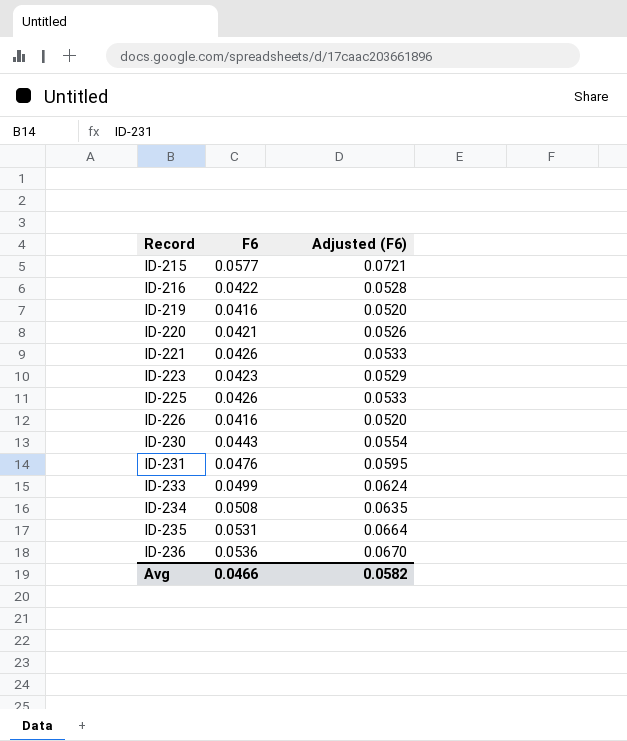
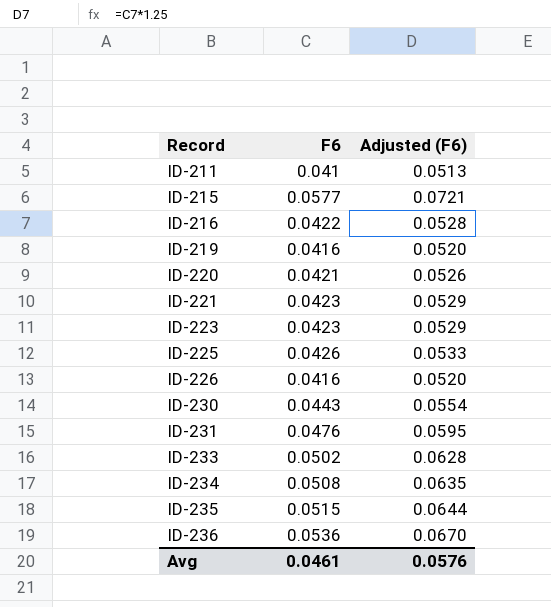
row ID-211: none -> 0.041 | 0.0513
ID-221 | F6: 0.0426 -> 0.0423
ID-221 | Adjusted (F6): 0.0533 -> 0.0529
ID-233 | F6: 0.0499 -> 0.0502
ID-233 | Adjusted (F6): 0.0624 -> 0.0628
ID-235 | F6: 0.0531 -> 0.0515
ID-235 | Adjusted (F6): 0.0664 -> 0.0644
Avg | F6: 0.0466 -> 0.0461
Avg | Adjusted (F6): 0.0582 -> 0.0576

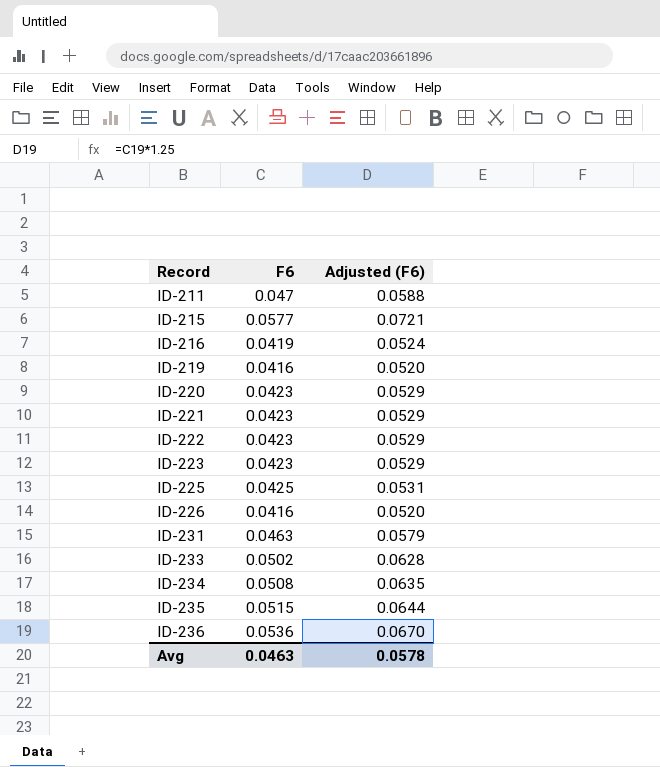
row ID-230: 0.0443 | 0.0554 -> none
ID-211 | F6: 0.041 -> 0.047
ID-211 | Adjusted (F6): 0.0513 -> 0.0588
ID-216 | F6: 0.0422 -> 0.0419
ID-216 | Adjusted (F6): 0.0528 -> 0.0524
ID-220 | F6: 0.0421 -> 0.0423
ID-220 | Adjusted (F6): 0.0526 -> 0.0529
row ID-222: none -> 0.0423 | 0.0529
ID-225 | F6: 0.0426 -> 0.0425
ID-225 | Adjusted (F6): 0.0533 -> 0.0531
ID-231 | F6: 0.0476 -> 0.0463
ID-231 | Adjusted (F6): 0.0595 -> 0.0579
Avg | F6: 0.0461 -> 0.0463
Avg | Adjusted (F6): 0.0576 -> 0.0578

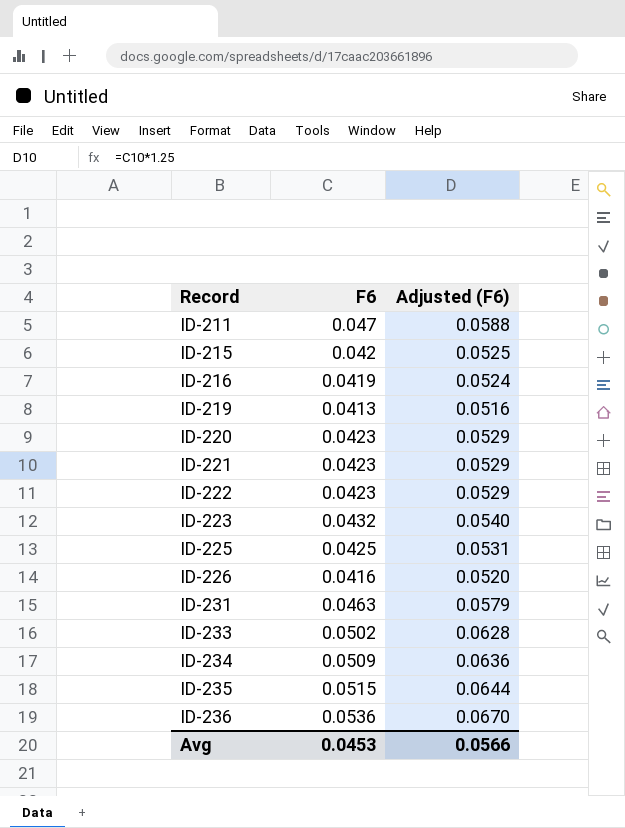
ID-215 | F6: 0.0577 -> 0.042
ID-215 | Adjusted (F6): 0.0721 -> 0.0525
ID-219 | F6: 0.0416 -> 0.0413
ID-219 | Adjusted (F6): 0.0520 -> 0.0516
ID-223 | F6: 0.0423 -> 0.0432
ID-223 | Adjusted (F6): 0.0529 -> 0.0540
ID-234 | F6: 0.0508 -> 0.0509
ID-234 | Adjusted (F6): 0.0635 -> 0.0636
Avg | F6: 0.0463 -> 0.0453
Avg | Adjusted (F6): 0.0578 -> 0.0566

